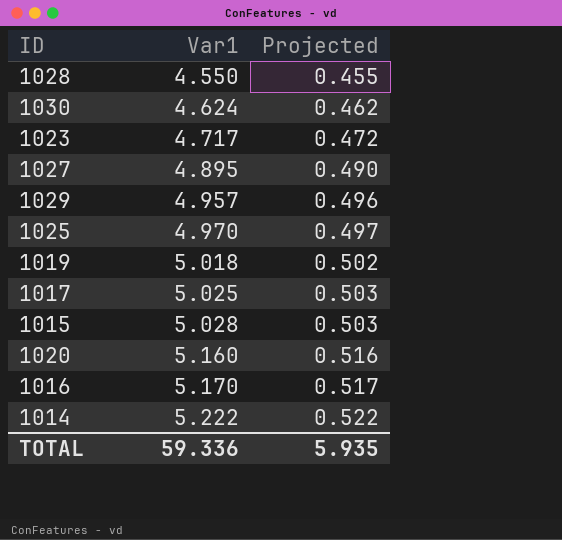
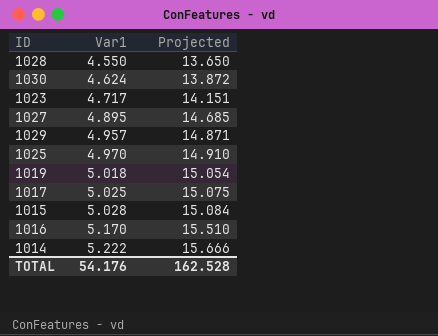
column Projected | formula: [Var1] * 0.1 -> [Var1] * 3
row 1020: 5.160 | 0.516 -> none
TOTAL | Var1: 59.336 -> 54.176
TOTAL | Projected: 5.935 -> 162.528

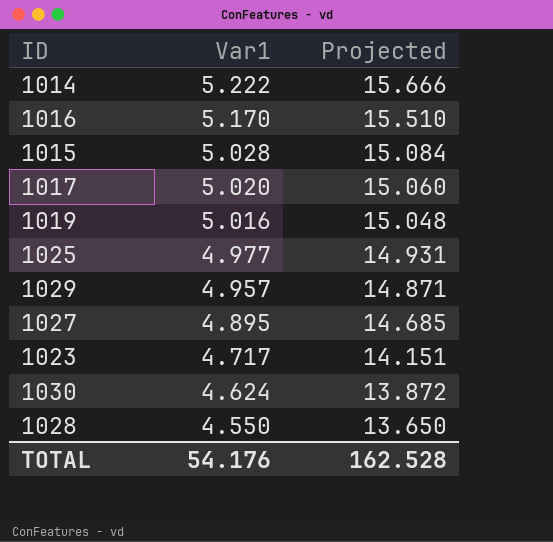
row order: Var1 ascending -> Var1 descending
1017 | Var1: 5.025 -> 5.020
1017 | Projected: 15.075 -> 15.060
1019 | Var1: 5.018 -> 5.016
1019 | Projected: 15.054 -> 15.048
1025 | Var1: 4.970 -> 4.977
1025 | Projected: 14.910 -> 14.931

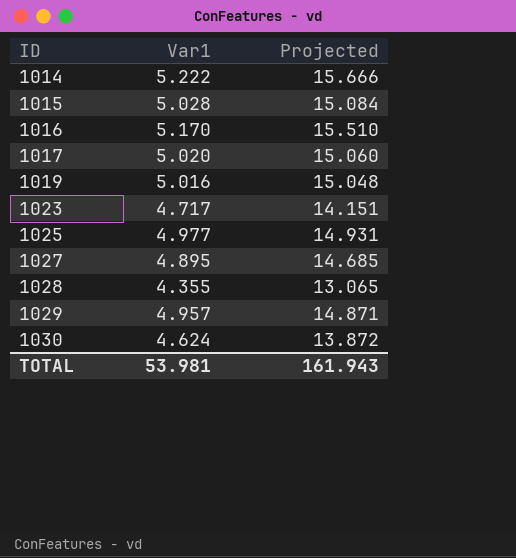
row order: Var1 descending -> ID ascending
1028 | Var1: 4.550 -> 4.355
1028 | Projected: 13.650 -> 13.065
TOTAL | Var1: 54.176 -> 53.981
TOTAL | Projected: 162.528 -> 161.943

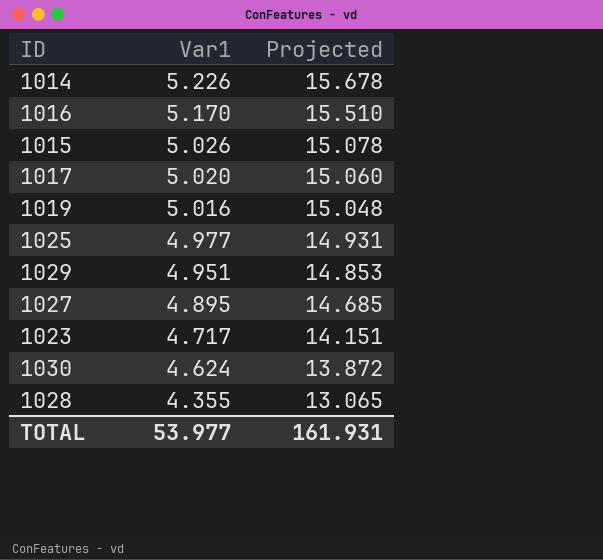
row order: ID ascending -> Var1 descending
1014 | Var1: 5.222 -> 5.226
1014 | Projected: 15.666 -> 15.678
1015 | Var1: 5.028 -> 5.026
1015 | Projected: 15.084 -> 15.078
1029 | Var1: 4.957 -> 4.951
1029 | Projected: 14.871 -> 14.853
TOTAL | Var1: 53.981 -> 53.977
TOTAL | Projected: 161.943 -> 161.931

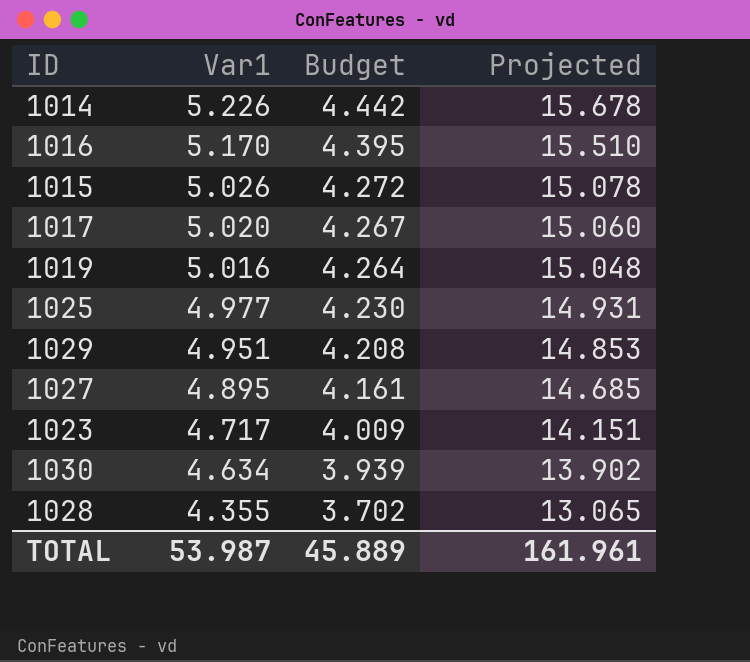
column Budget | formula: none -> [Var1] * 0.85
1030 | Var1: 4.624 -> 4.634
1030 | Projected: 13.872 -> 13.902
TOTAL | Var1: 53.977 -> 53.987
TOTAL | Projected: 161.931 -> 161.961

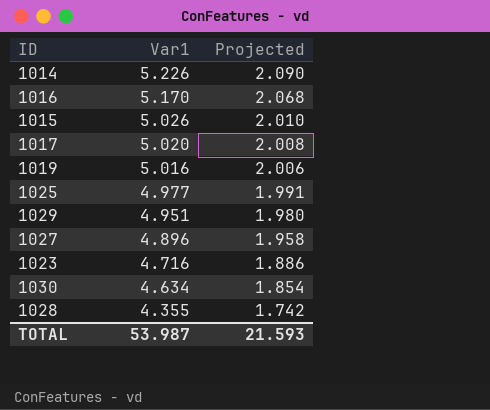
column Budget | formula: [Var1] * 0.85 -> none
column Projected | formula: [Var1] * 3 -> [Var1] * 0.4
1027 | Var1: 4.895 -> 4.896
1023 | Var1: 4.717 -> 4.716
TOTAL | Projected: 161.961 -> 21.593

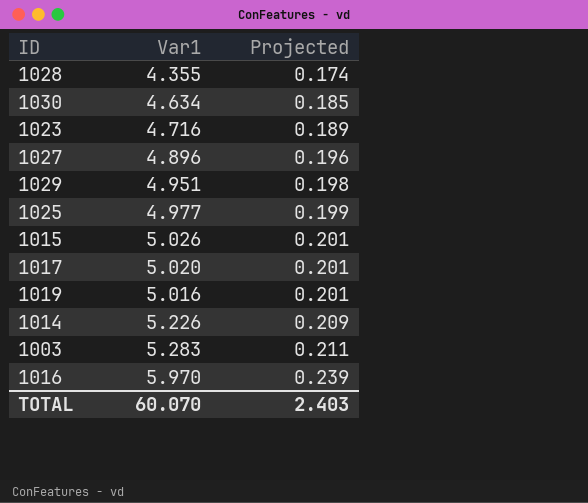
row order: Var1 descending -> Projected ascending
column Projected | formula: [Var1] * 0.4 -> [Var1] * 0.04
row 1003: none -> 5.283 | 0.211
1016 | Var1: 5.170 -> 5.970
TOTAL | Var1: 53.987 -> 60.070
TOTAL | Projected: 21.593 -> 2.403

